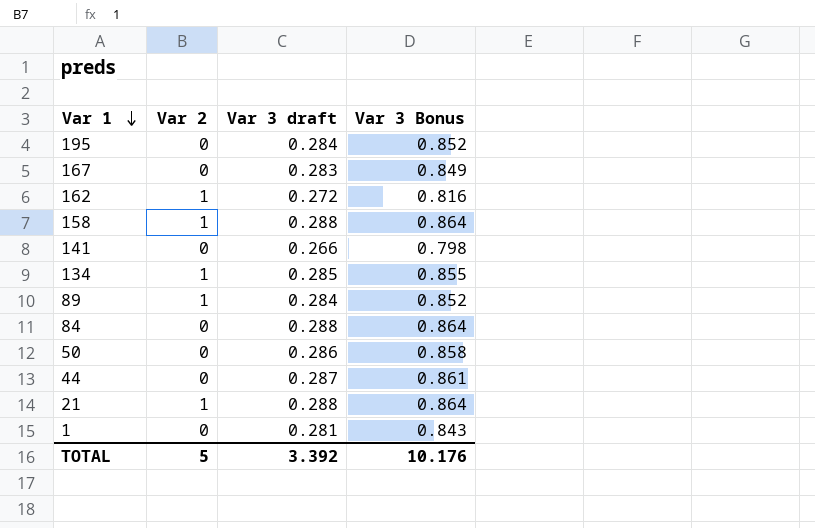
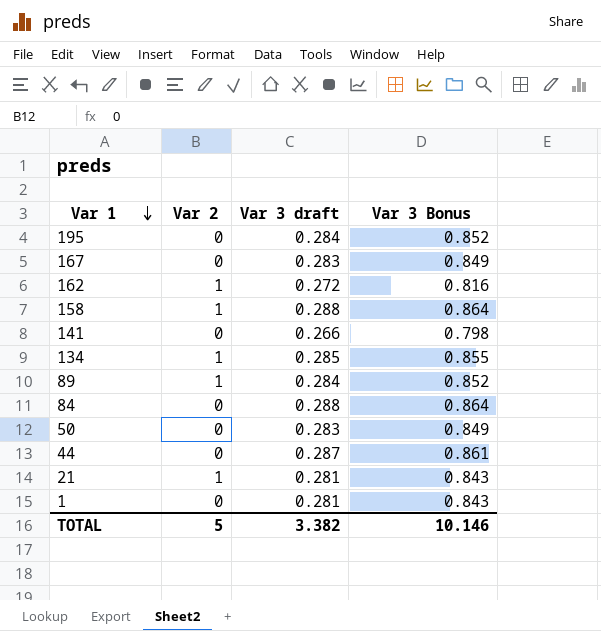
50 | Var 3 draft: 0.286 -> 0.283
50 | Var 3 Bonus: 0.858 -> 0.849
21 | Var 3 draft: 0.288 -> 0.281
21 | Var 3 Bonus: 0.864 -> 0.843
TOTAL | Var 3 draft: 3.392 -> 3.382
TOTAL | Var 3 Bonus: 10.176 -> 10.146

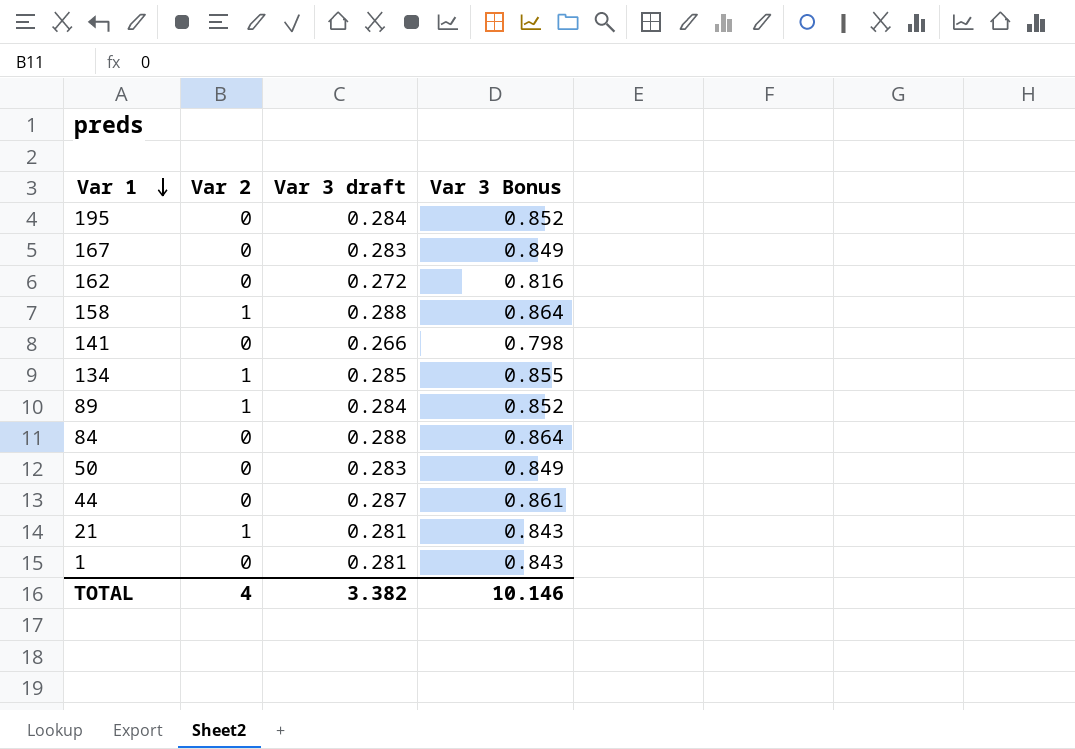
162 | Var 2: 1 -> 0
TOTAL | Var 2: 5 -> 4

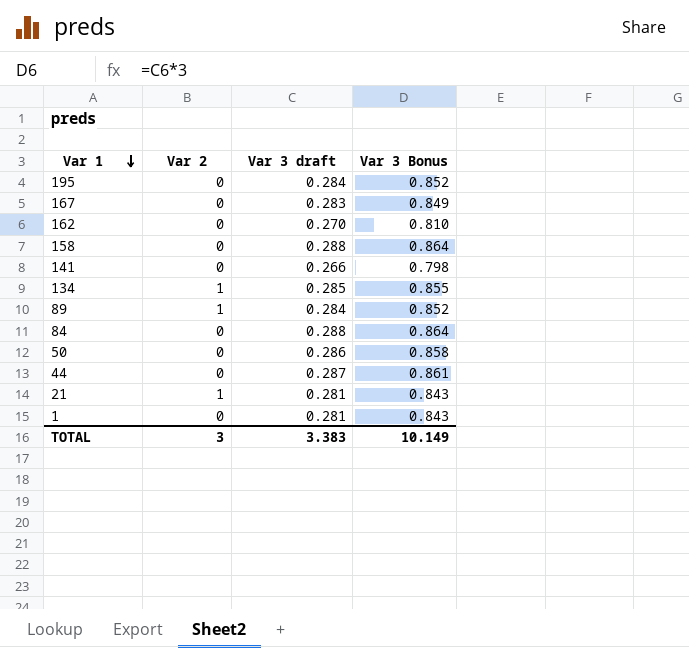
162 | Var 3 draft: 0.272 -> 0.270
162 | Var 3 Bonus: 0.816 -> 0.810
158 | Var 2: 1 -> 0
50 | Var 3 draft: 0.283 -> 0.286
50 | Var 3 Bonus: 0.849 -> 0.858
TOTAL | Var 2: 4 -> 3
TOTAL | Var 3 draft: 3.382 -> 3.383
TOTAL | Var 3 Bonus: 10.146 -> 10.149

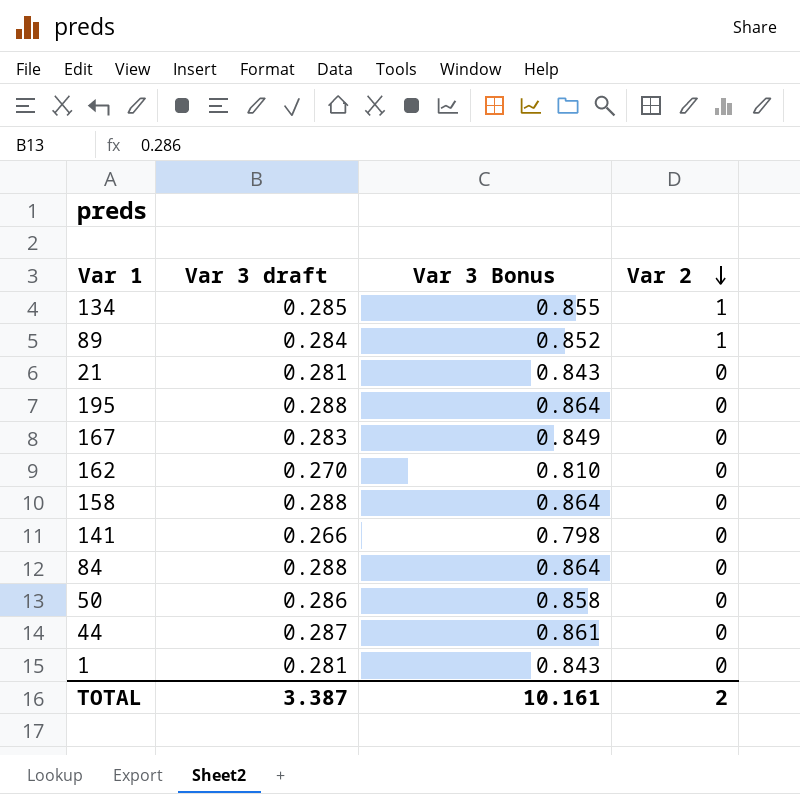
row order: Var 1 descending -> Var 2 descending
column Var 2 | position: 2 -> 4
21 | Var 2: 1 -> 0
195 | Var 3 draft: 0.284 -> 0.288
195 | Var 3 Bonus: 0.852 -> 0.864
TOTAL | Var 3 draft: 3.383 -> 3.387
TOTAL | Var 3 Bonus: 10.149 -> 10.161
TOTAL | Var 2: 3 -> 2

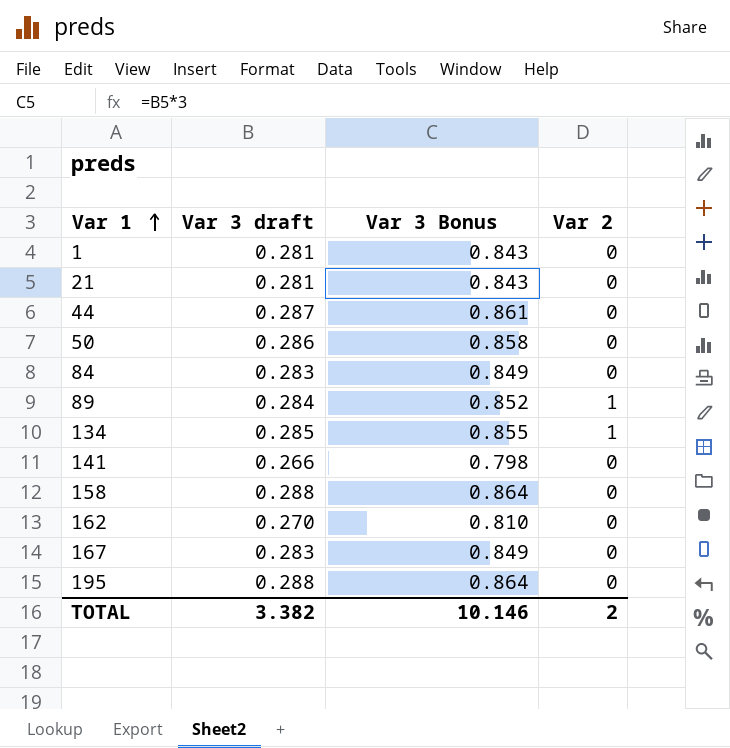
row order: Var 2 descending -> Var 1 ascending
84 | Var 3 draft: 0.288 -> 0.283
84 | Var 3 Bonus: 0.864 -> 0.849
TOTAL | Var 3 draft: 3.387 -> 3.382
TOTAL | Var 3 Bonus: 10.161 -> 10.146

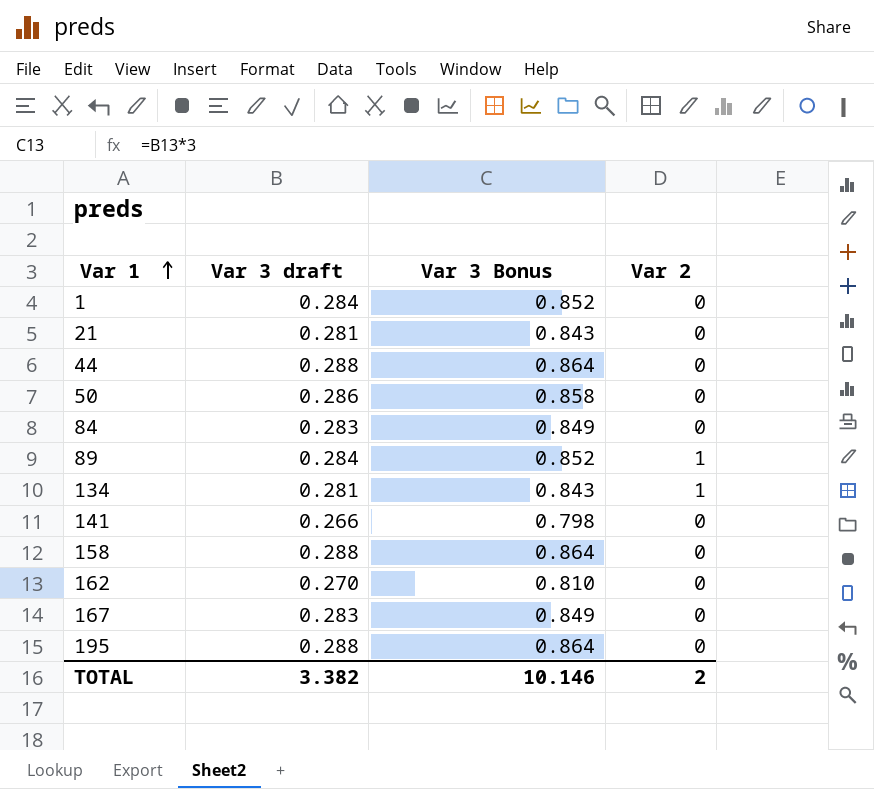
1 | Var 3 draft: 0.281 -> 0.284
1 | Var 3 Bonus: 0.843 -> 0.852
44 | Var 3 draft: 0.287 -> 0.288
44 | Var 3 Bonus: 0.861 -> 0.864
134 | Var 3 draft: 0.285 -> 0.281
134 | Var 3 Bonus: 0.855 -> 0.843

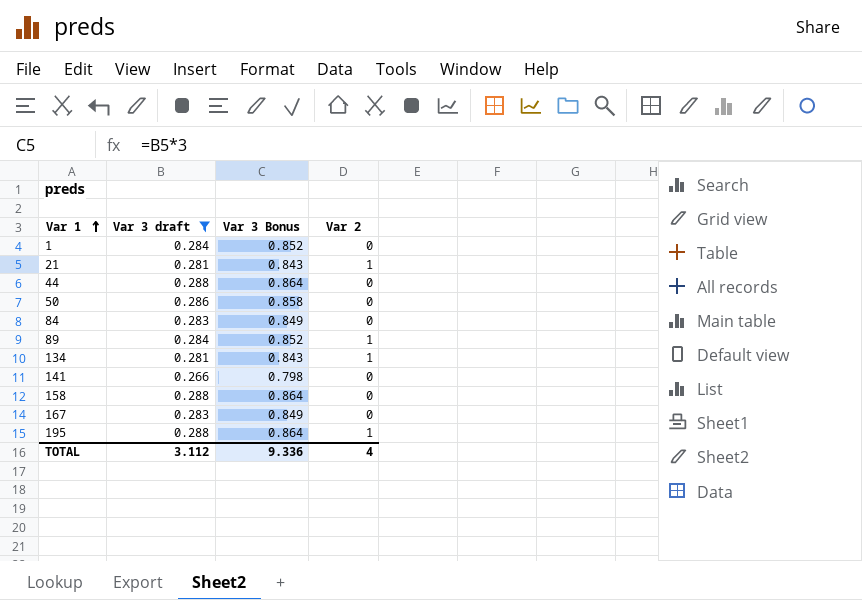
filter: none -> Var 3 draft != 0.270
21 | Var 2: 0 -> 1
195 | Var 2: 0 -> 1
TOTAL | Var 3 draft: 3.382 -> 3.112
TOTAL | Var 3 Bonus: 10.146 -> 9.336
TOTAL | Var 2: 2 -> 4

